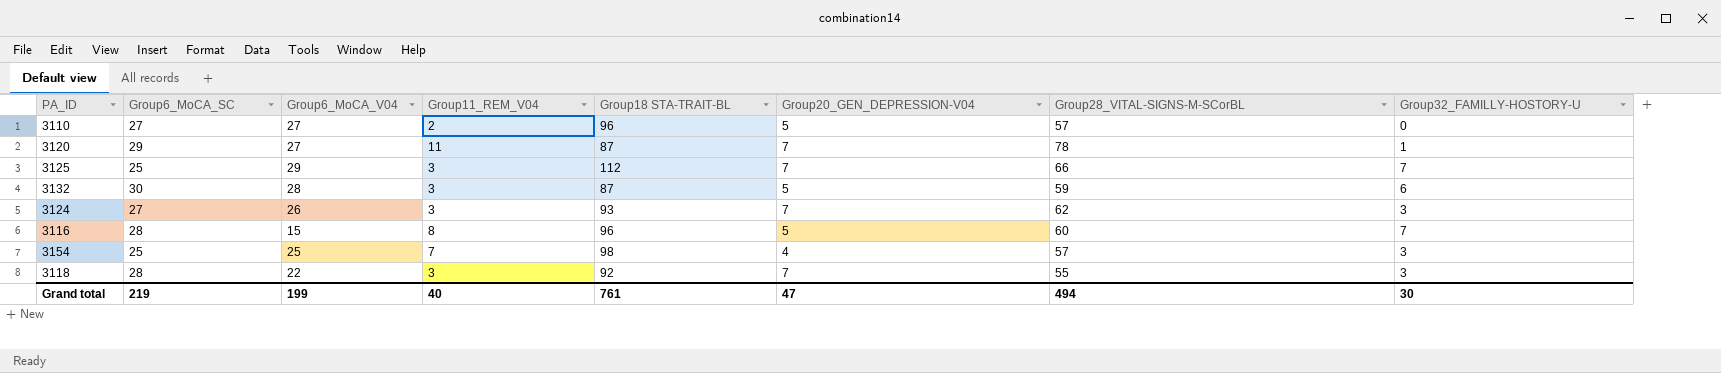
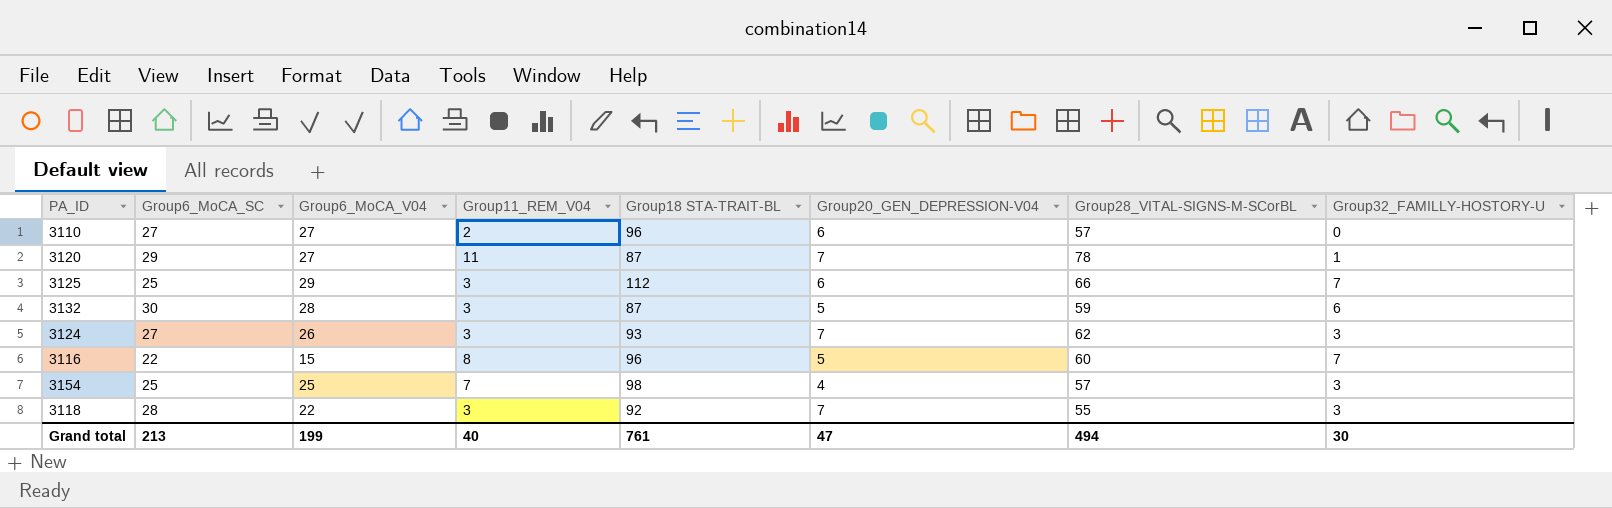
3110 | Group20_GEN_DEPRESSION-V04: 5 -> 6
3125 | Group20_GEN_DEPRESSION-V04: 7 -> 6
3116 | Group6_MoCA_SC: 28 -> 22
Grand total | Group6_MoCA_SC: 219 -> 213

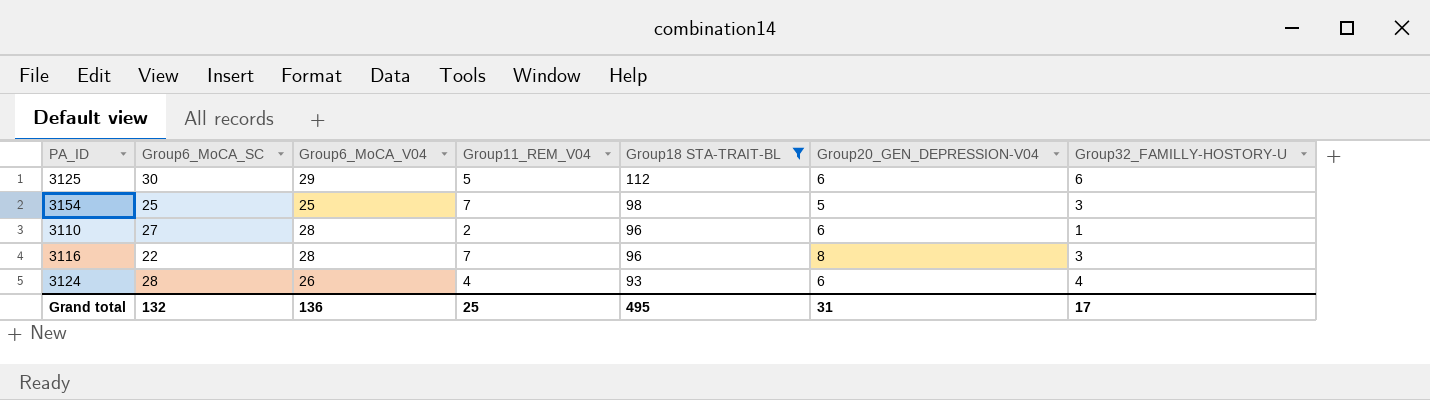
filter: none -> Group18 STA-TRAIT-BL >= 93
row order: none -> Group18 STA-TRAIT-BL descending
column Group28_VITAL-SIGNS-M-SCorBL | position: 7 -> none
3125 | Group6_MoCA_SC: 25 -> 30
3125 | Group11_REM_V04: 3 -> 5
3125 | Group32_FAMILLY-HOSTORY-U: 7 -> 6
3154 | Group20_GEN_DEPRESSION-V04: 4 -> 5
3110 | Group6_MoCA_V04: 27 -> 28
3110 | Group32_FAMILLY-HOSTORY-U: 0 -> 1
3116 | Group6_MoCA_V04: 15 -> 28
3116 | Group11_REM_V04: 8 -> 7
3116 | Group20_GEN_DEPRESSION-V04: 5 -> 8
3116 | Group32_FAMILLY-HOSTORY-U: 7 -> 3
3124 | Group6_MoCA_SC: 27 -> 28
3124 | Group11_REM_V04: 3 -> 4
3124 | Group20_GEN_DEPRESSION-V04: 7 -> 6
3124 | Group32_FAMILLY-HOSTORY-U: 3 -> 4
Grand total | Group6_MoCA_SC: 213 -> 132
Grand total | Group6_MoCA_V04: 199 -> 136
Grand total | Group11_REM_V04: 40 -> 25
Grand total | Group18 STA-TRAIT-BL: 761 -> 495
Grand total | Group20_GEN_DEPRESSION-V04: 47 -> 31
Grand total | Group32_FAMILLY-HOSTORY-U: 30 -> 17

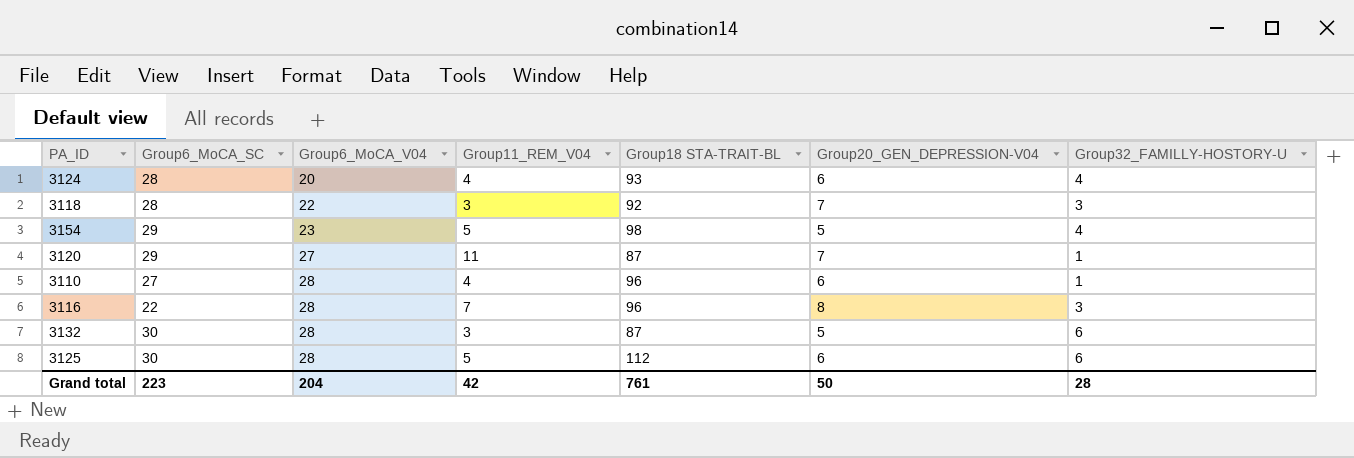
filter: Group18 STA-TRAIT-BL >= 93 -> none
row order: Group18 STA-TRAIT-BL descending -> Group6_MoCA_V04 ascending
3124 | Group6_MoCA_V04: 26 -> 20
3154 | Group6_MoCA_SC: 25 -> 29
3154 | Group6_MoCA_V04: 25 -> 23
3154 | Group11_REM_V04: 7 -> 5
3154 | Group32_FAMILLY-HOSTORY-U: 3 -> 4
3110 | Group11_REM_V04: 2 -> 4
3125 | Group6_MoCA_V04: 29 -> 28
Grand total | Group6_MoCA_SC: 132 -> 223
Grand total | Group6_MoCA_V04: 136 -> 204
Grand total | Group11_REM_V04: 25 -> 42
Grand total | Group18 STA-TRAIT-BL: 495 -> 761
Grand total | Group20_GEN_DEPRESSION-V04: 31 -> 50
Grand total | Group32_FAMILLY-HOSTORY-U: 17 -> 28

